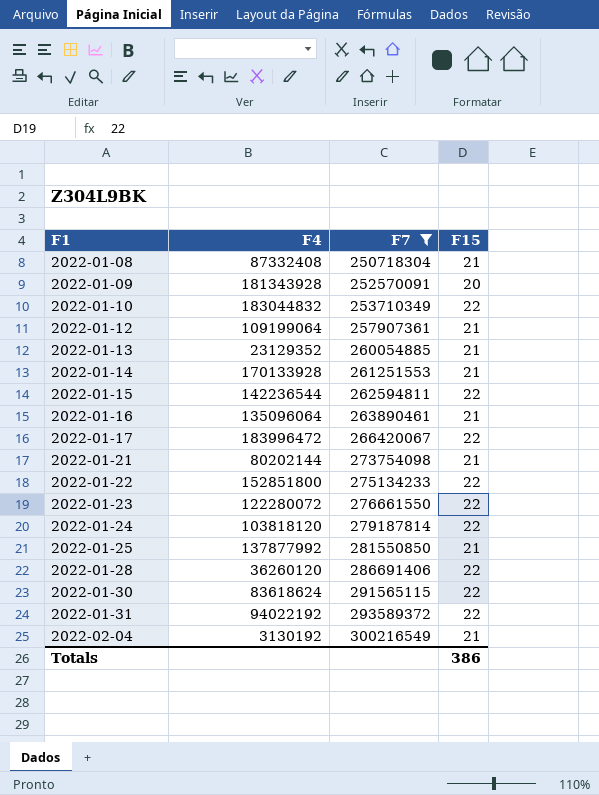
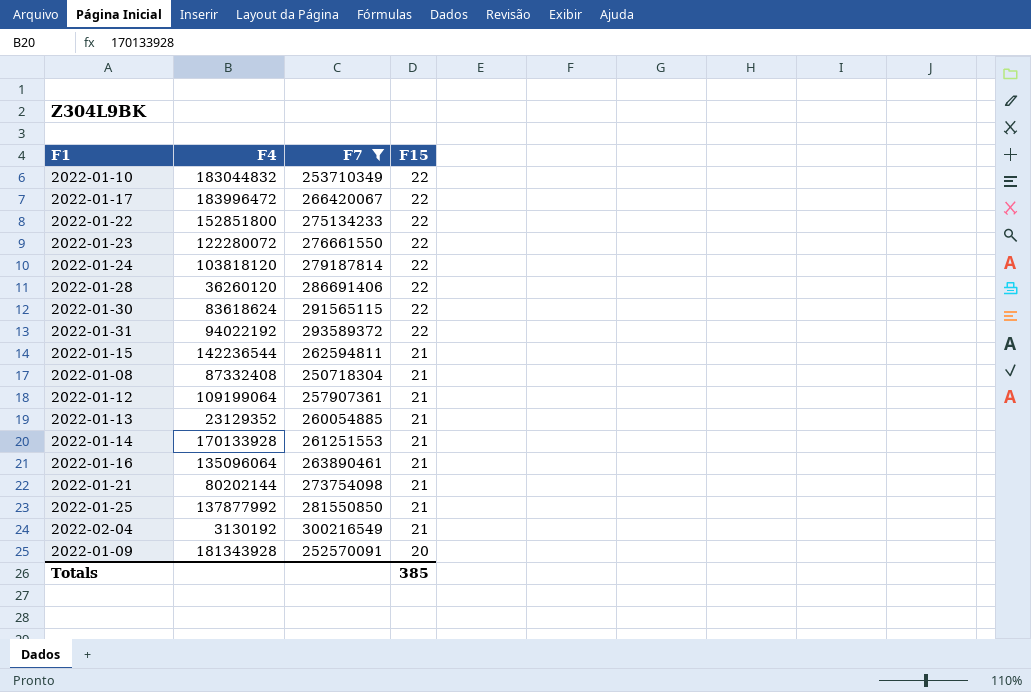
row order: F1 ascending -> F15 descending
2022-01-15 | F15: 22 -> 21
Totals | F15: 386 -> 385

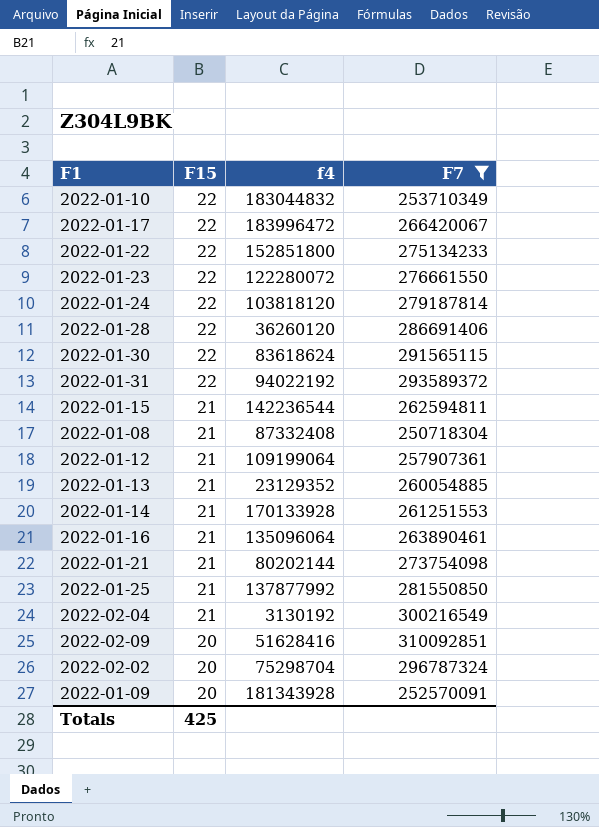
column F15 | position: 4 -> 2
column name: F4 -> f4
row 2022-02-09: none -> 20 | 51628416 | 310092851
row 2022-02-02: none -> 20 | 75298704 | 296787324
Totals | F15: 385 -> 425

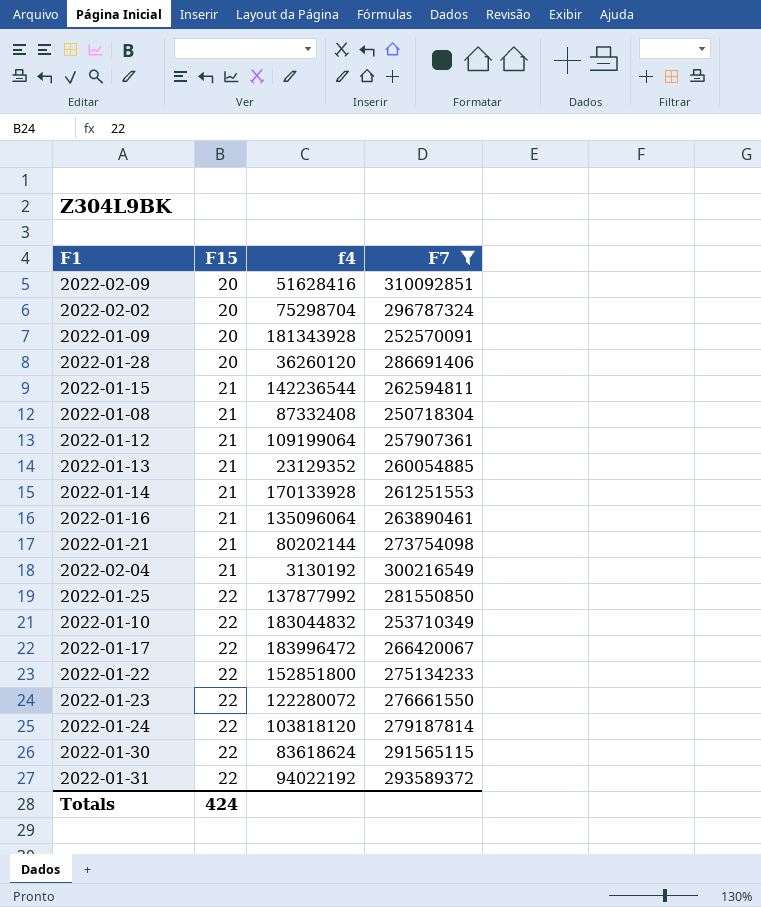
row order: F15 descending -> F15 ascending
2022-01-28 | F15: 22 -> 20
2022-01-25 | F15: 21 -> 22
Totals | F15: 425 -> 424

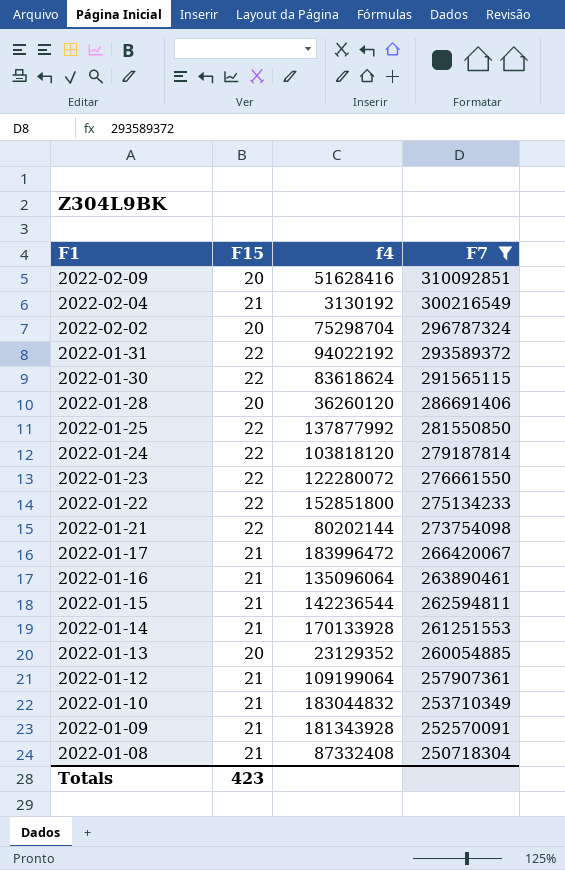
row order: F15 ascending -> F1 descending
2022-01-21 | F15: 21 -> 22
2022-01-17 | F15: 22 -> 21
2022-01-13 | F15: 21 -> 20
2022-01-10 | F15: 22 -> 21
2022-01-09 | F15: 20 -> 21
Totals | F15: 424 -> 423

